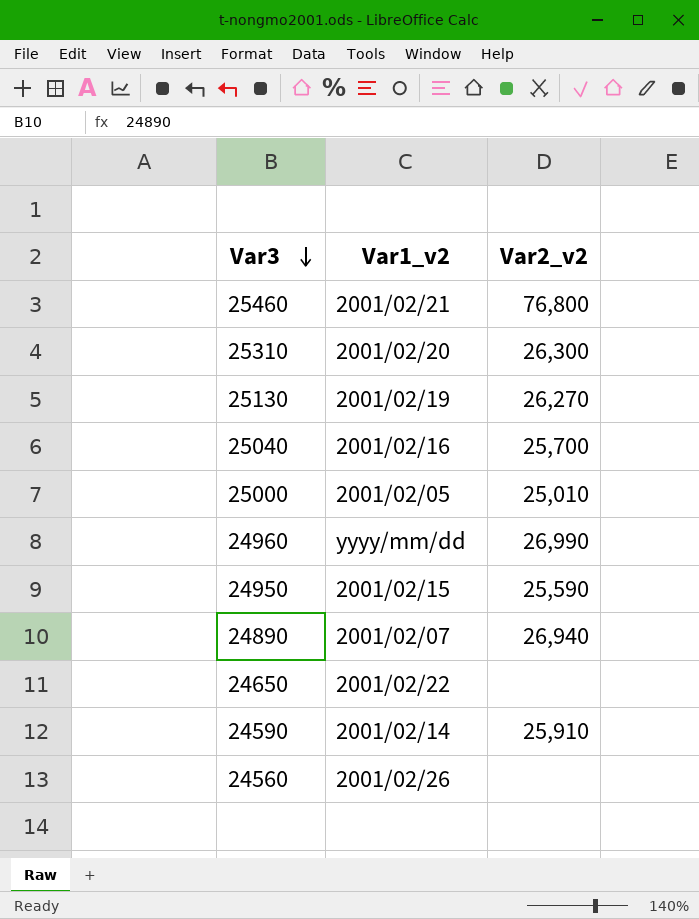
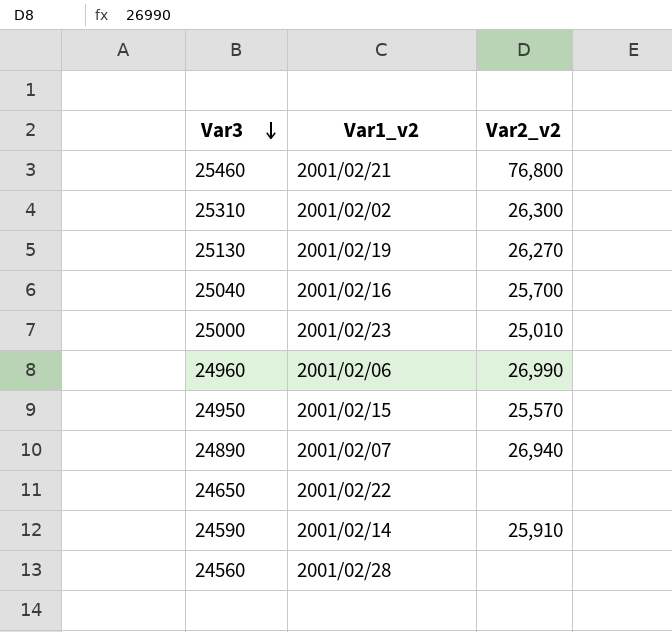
25310 | Var1_v2: 2001/02/20 -> 2001/02/02
25000 | Var1_v2: 2001/02/05 -> 2001/02/23
24960 | Var1_v2: yyyy/mm/dd -> 2001/02/06
24950 | Var2_v2: 25,590 -> 25,570
24560 | Var1_v2: 2001/02/26 -> 2001/02/28

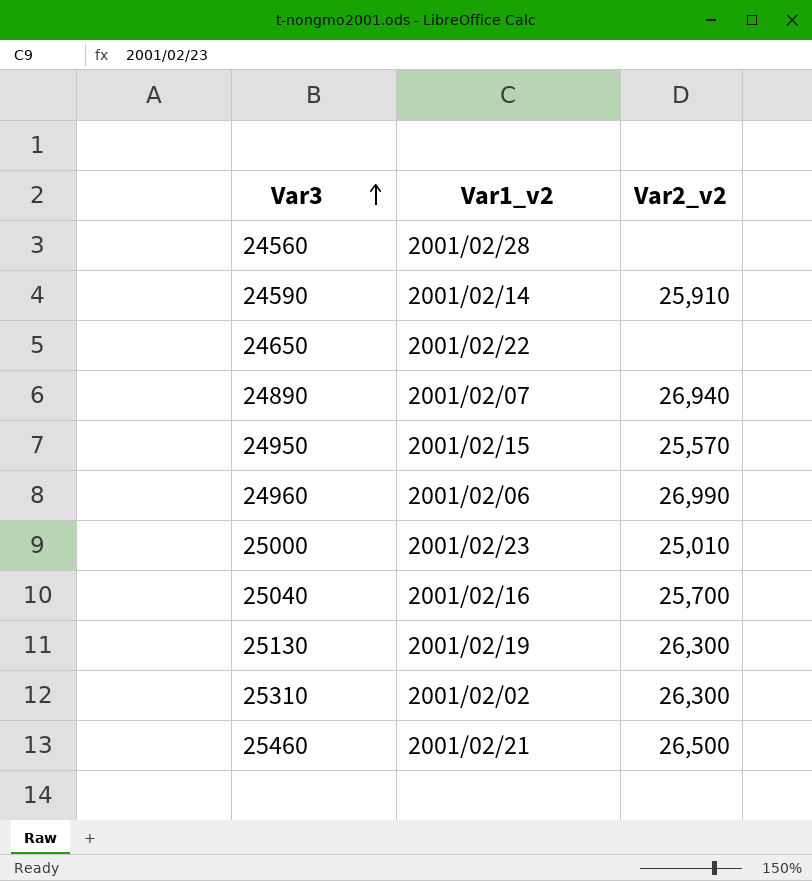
row order: Var3 descending -> Var3 ascending
25130 | Var2_v2: 26,270 -> 26,300
25460 | Var2_v2: 76,800 -> 26,500

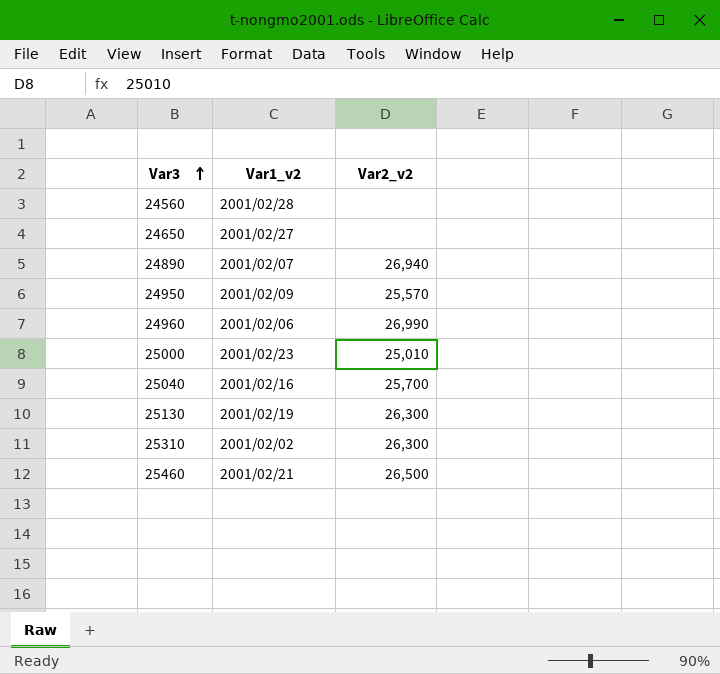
row 24590: 2001/02/14 | 25,910 -> none
24650 | Var1_v2: 2001/02/22 -> 2001/02/27
24950 | Var1_v2: 2001/02/15 -> 2001/02/09

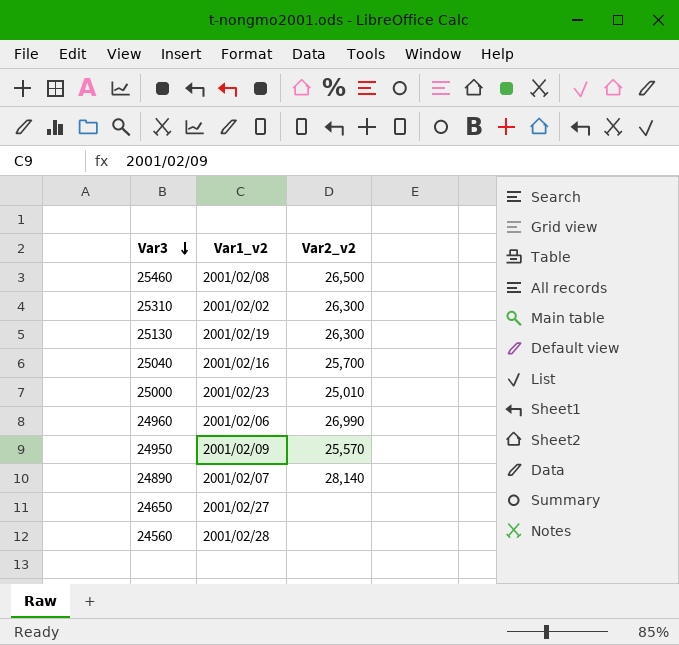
row order: Var3 ascending -> Var3 descending
25460 | Var1_v2: 2001/02/21 -> 2001/02/08
24890 | Var2_v2: 26,940 -> 28,140

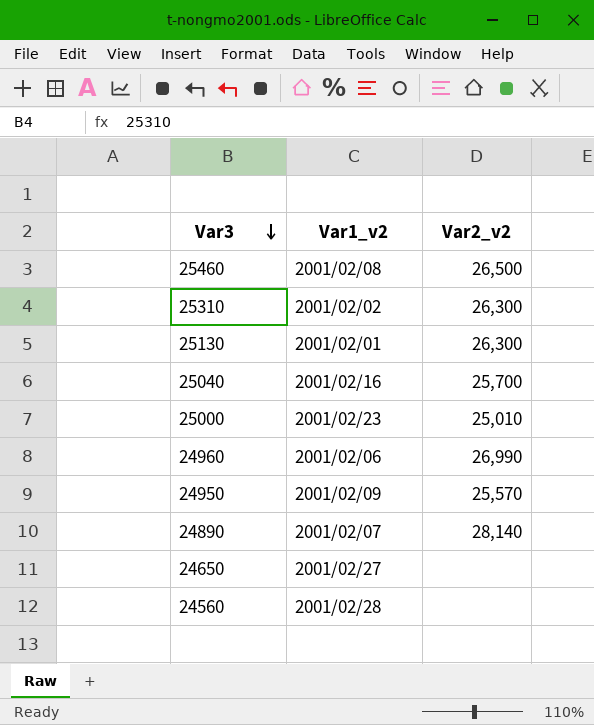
25130 | Var1_v2: 2001/02/19 -> 2001/02/01

